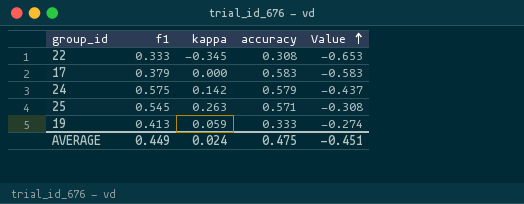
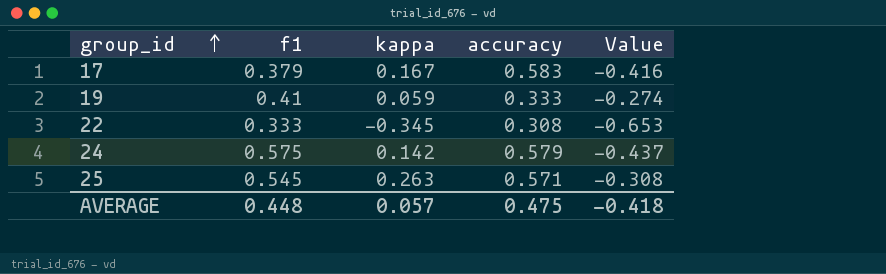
row order: Value ascending -> group_id ascending
17 | kappa: 0.000 -> 0.167
17 | Value: -0.583 -> -0.416
19 | f1: 0.413 -> 0.41
AVERAGE | f1: 0.449 -> 0.448
AVERAGE | kappa: 0.024 -> 0.057
AVERAGE | Value: -0.451 -> -0.418

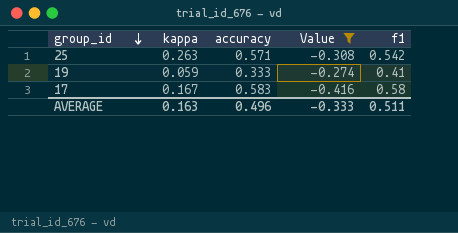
filter: none -> Value >= -0.416
row order: group_id ascending -> group_id descending
column f1 | position: 2 -> 5
25 | f1: 0.545 -> 0.542
17 | f1: 0.379 -> 0.58
AVERAGE | kappa: 0.057 -> 0.163
AVERAGE | accuracy: 0.475 -> 0.496
AVERAGE | Value: -0.418 -> -0.333
AVERAGE | f1: 0.448 -> 0.511

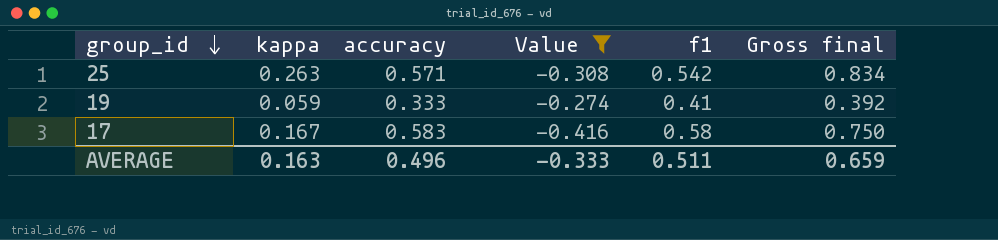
column Gross final | formula: none -> [kappa] + [accuracy]

